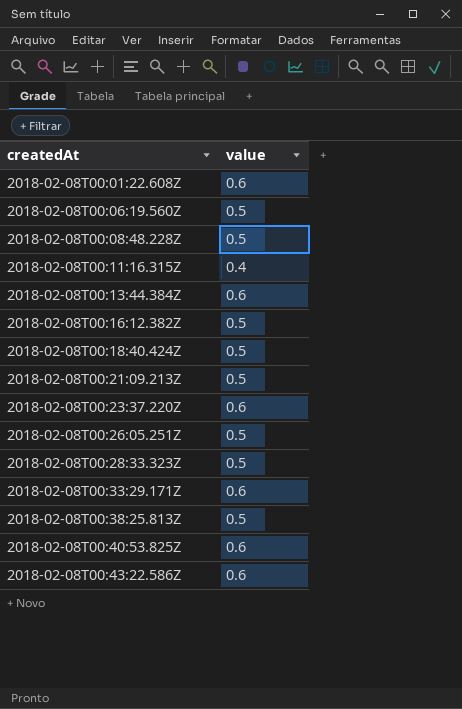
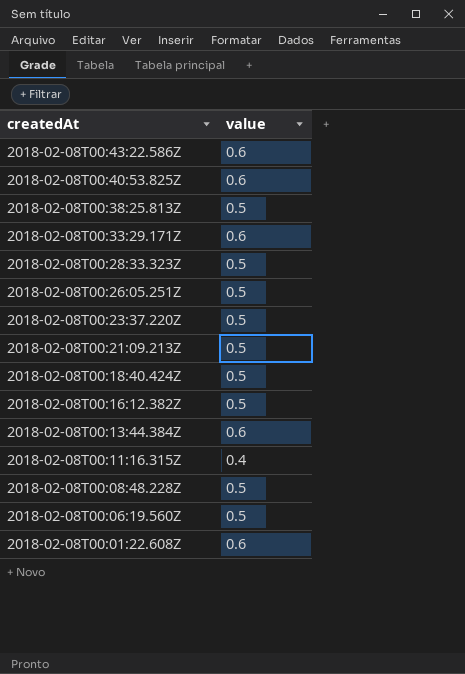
row order: createdAt ascending -> createdAt descending
2018-02-08T00:23:37.220Z | value: 0.6 -> 0.5

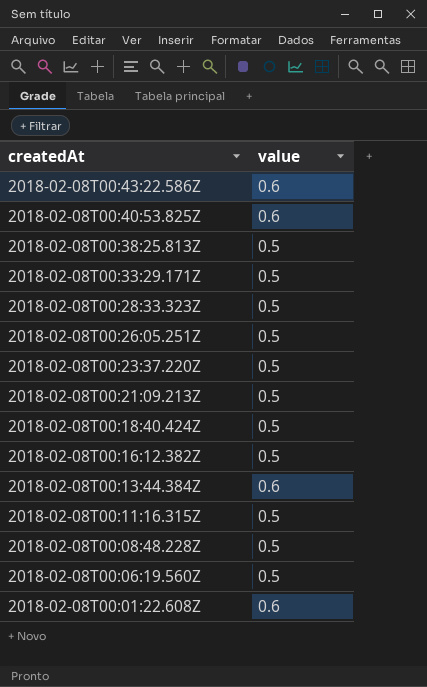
2018-02-08T00:33:29.171Z | value: 0.6 -> 0.5
2018-02-08T00:11:16.315Z | value: 0.4 -> 0.5

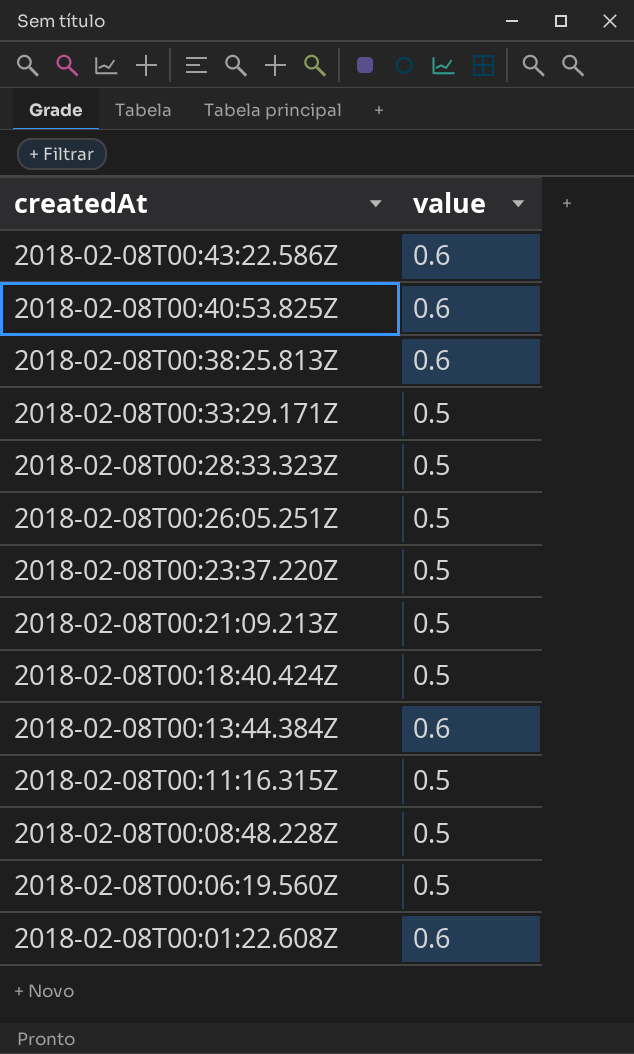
row 2018-02-08T00:16:12.382Z: 0.5 -> none
2018-02-08T00:38:25.813Z | value: 0.5 -> 0.6

